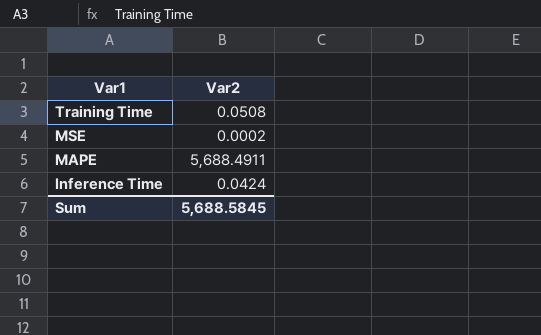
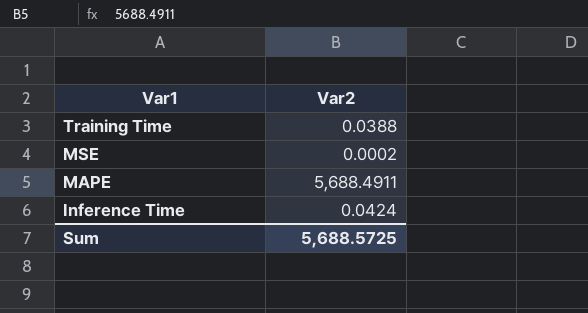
Training Time | Var2: 0.0508 -> 0.0388
Sum | Var2: 5,688.5845 -> 5,688.5725

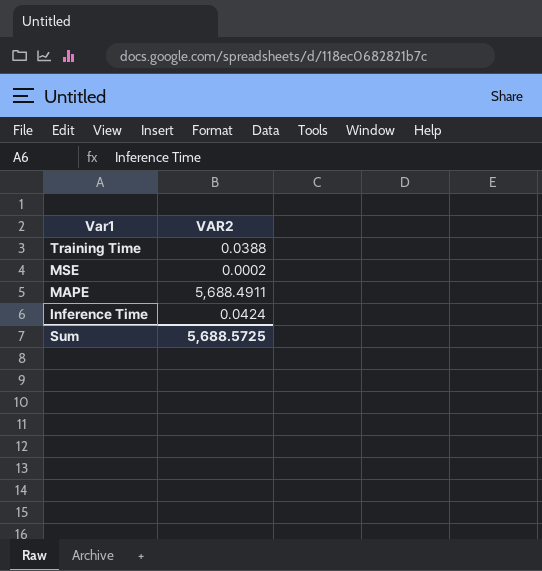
column name: Var2 -> VAR2

